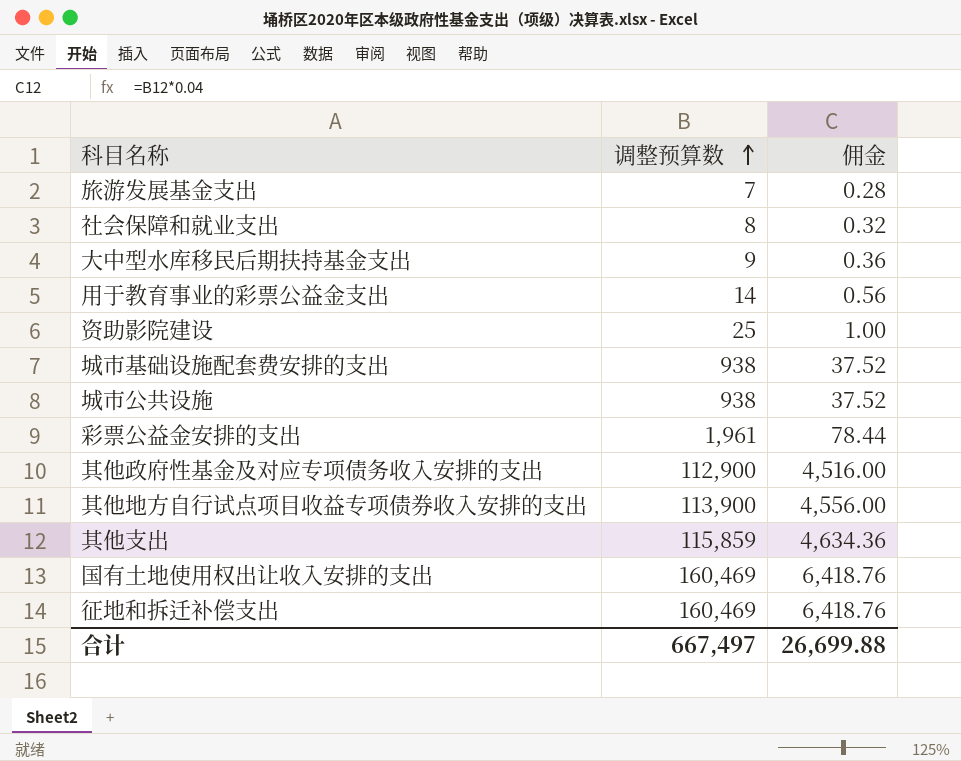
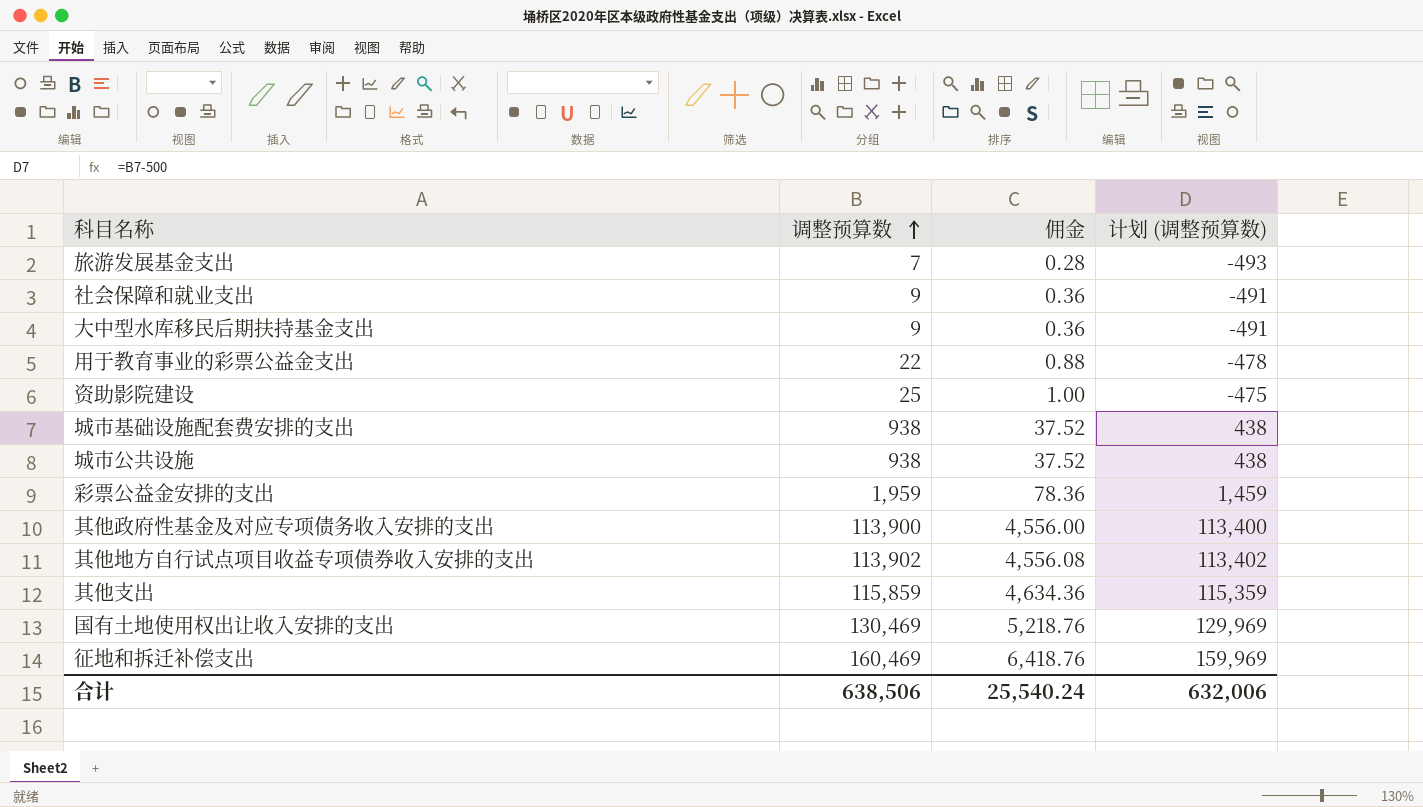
column 计划 (调整预算数) | formula: none -> [调整预算数] - 500
社会保障和就业支出 | 调整预算数: 8 -> 9
社会保障和就业支出 | 佣金: 0.32 -> 0.36
用于教育事业的彩票公益金支出 | 调整预算数: 14 -> 22
用于教育事业的彩票公益金支出 | 佣金: 0.56 -> 0.88
彩票公益金安排的支出 | 调整预算数: 1,961 -> 1,959
彩票公益金安排的支出 | 佣金: 78.44 -> 78.36
其他政府性基金及对应专项债务收入安排的支出 | 调整预算数: 112,900 -> 113,900
其他政府性基金及对应专项债务收入安排的支出 | 佣金: 4,516.00 -> 4,556.00
其他地方自行试点项目收益专项债券收入安排的支出 | 调整预算数: 113,900 -> 113,902
其他地方自行试点项目收益专项债券收入安排的支出 | 佣金: 4,556.00 -> 4,556.08
国有土地使用权出让收入安排的支出 | 调整预算数: 160,469 -> 130,469
国有土地使用权出让收入安排的支出 | 佣金: 6,418.76 -> 5,218.76
合计 | 调整预算数: 667,497 -> 638,506
合计 | 佣金: 26,699.88 -> 25,540.24

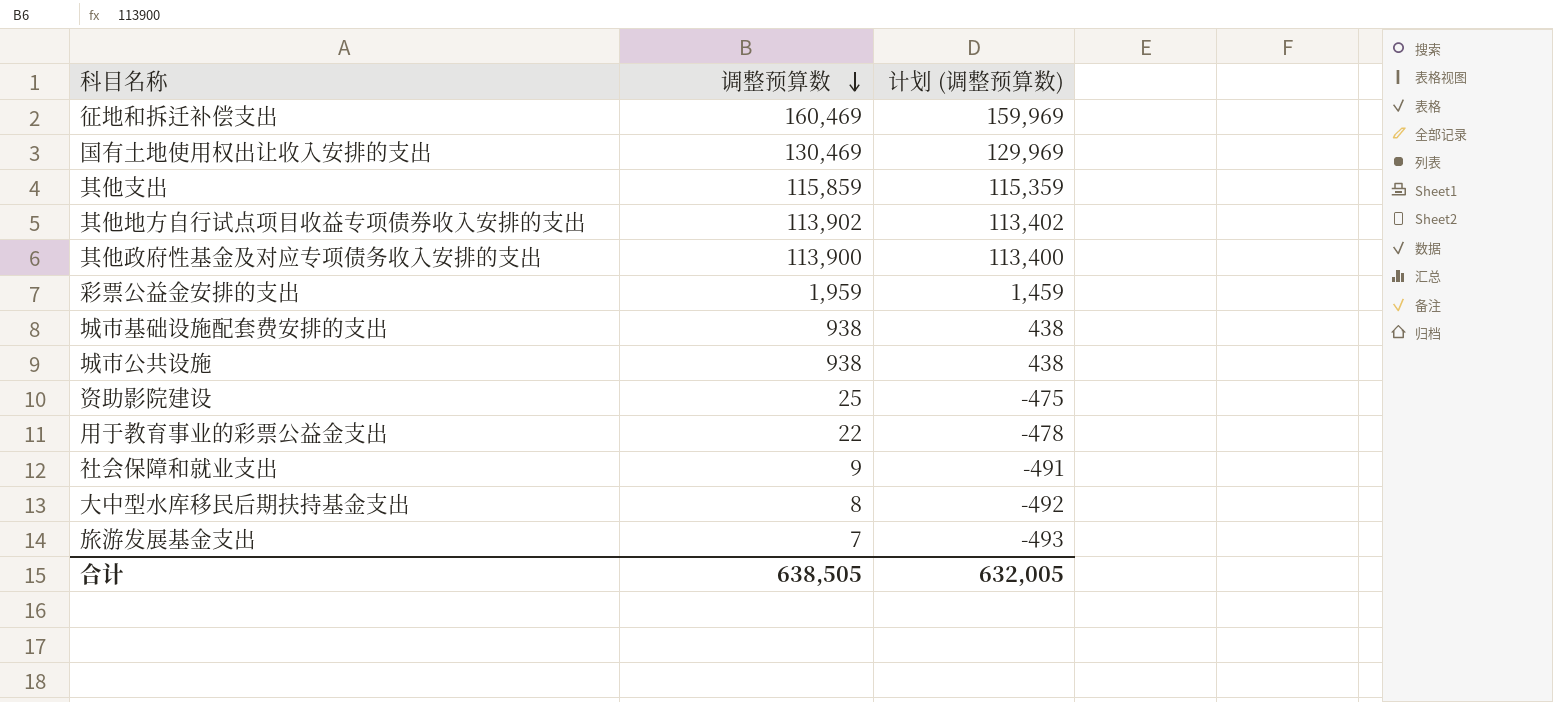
row order: 调整预算数 ascending -> 调整预算数 descending
column 佣金 | formula: [调整预算数] * 0.04 -> none
大中型水库移民后期扶持基金支出 | 调整预算数: 9 -> 8
大中型水库移民后期扶持基金支出 | 计划 (调整预算数): -491 -> -492
合计 | 调整预算数: 638,506 -> 638,505
合计 | 计划 (调整预算数): 632,006 -> 632,005

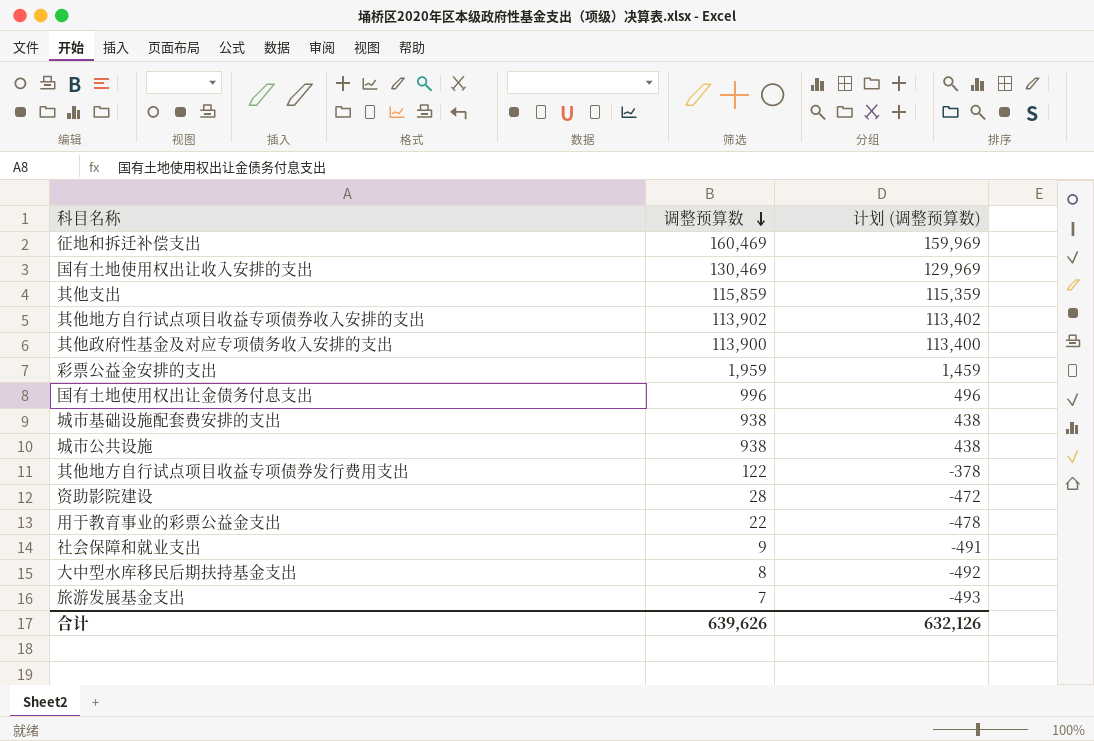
row 国有土地使用权出让金债务付息支出: none -> 996 | 496
row 其他地方自行试点项目收益专项债券发行费用支出: none -> 122 | -378
资助影院建设 | 调整预算数: 25 -> 28
资助影院建设 | 计划 (调整预算数): -475 -> -472
合计 | 调整预算数: 638,505 -> 639,626
合计 | 计划 (调整预算数): 632,005 -> 632,126

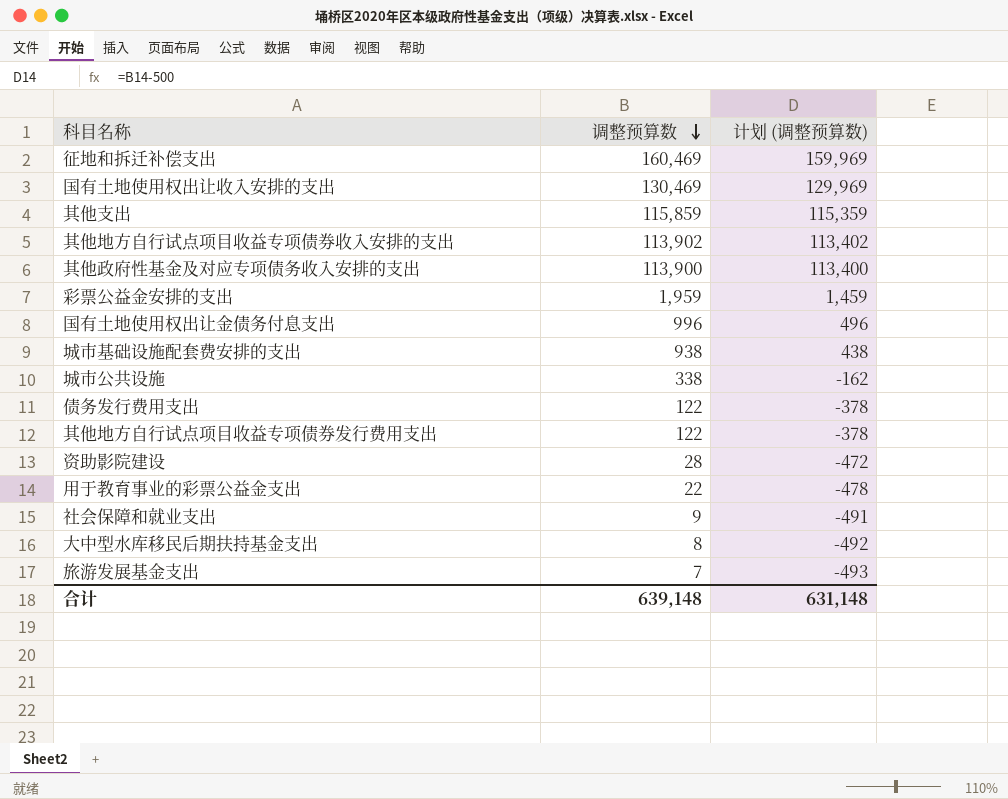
城市公共设施 | 调整预算数: 938 -> 338
城市公共设施 | 计划 (调整预算数): 438 -> -162
row 债务发行费用支出: none -> 122 | -378
合计 | 调整预算数: 639,626 -> 639,148
合计 | 计划 (调整预算数): 632,126 -> 631,148

